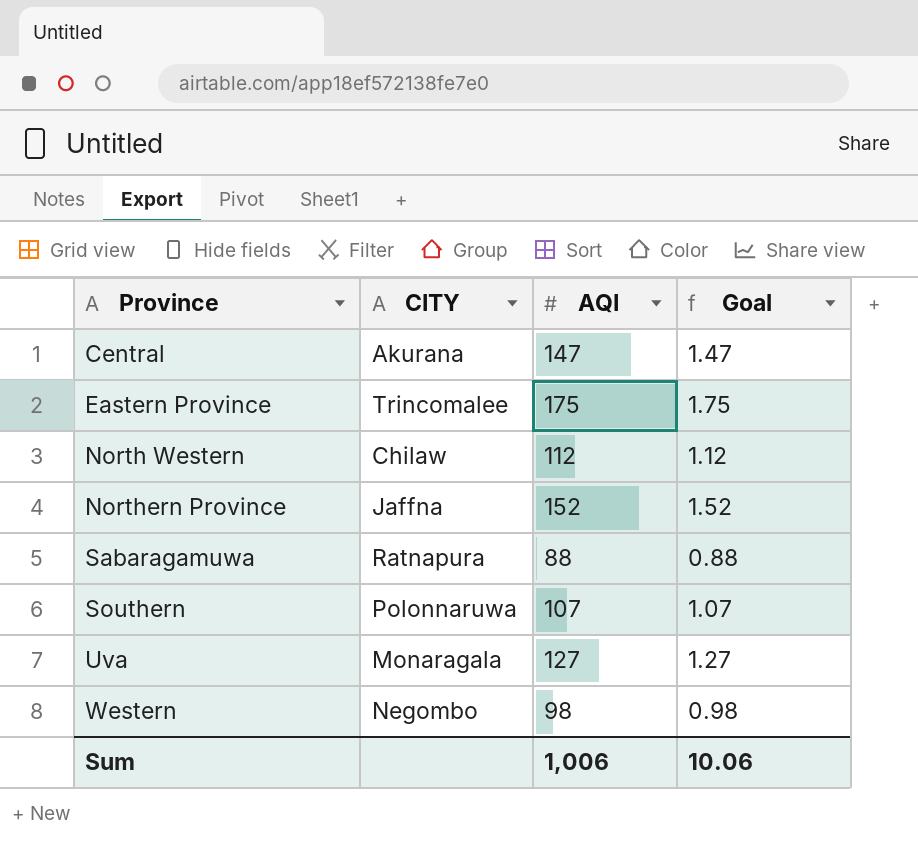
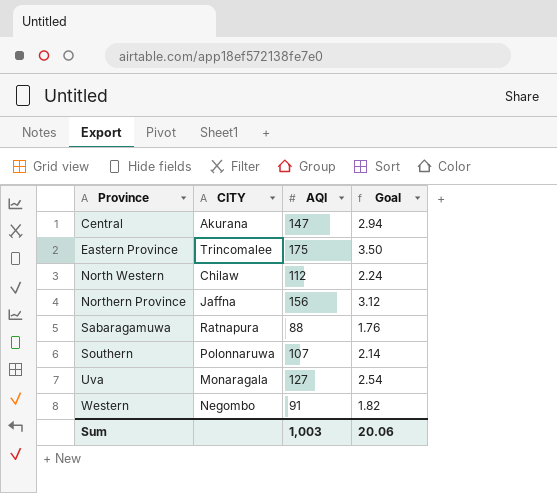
column Goal | formula: [AQI] * 0.01 -> [AQI] * 0.02
Northern Province | AQI: 152 -> 156
Western | AQI: 98 -> 91
Sum | AQI: 1,006 -> 1,003
Sum | Goal: 10.06 -> 20.06

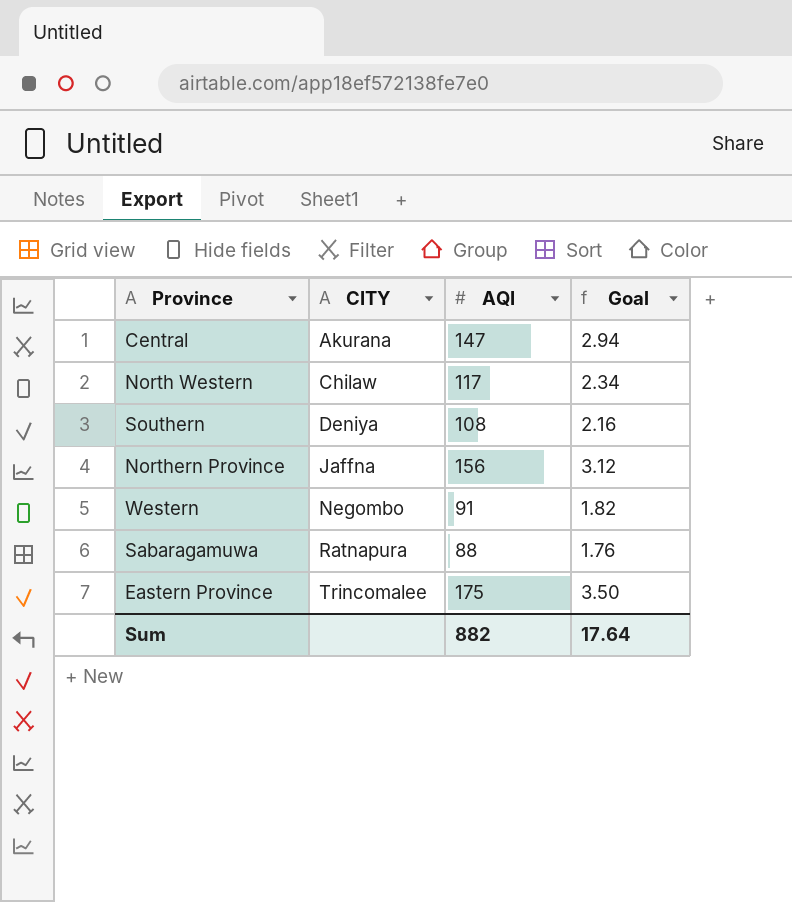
row order: Province ascending -> CITY ascending
row Uva: Monaragala | 127 | 2.54 -> none
North Western | AQI: 112 -> 117
North Western | Goal: 2.24 -> 2.34
Southern | CITY: Polonnaruwa -> Deniya
Southern | AQI: 107 -> 108
Southern | Goal: 2.14 -> 2.16
Sum | AQI: 1,003 -> 882
Sum | Goal: 20.06 -> 17.64

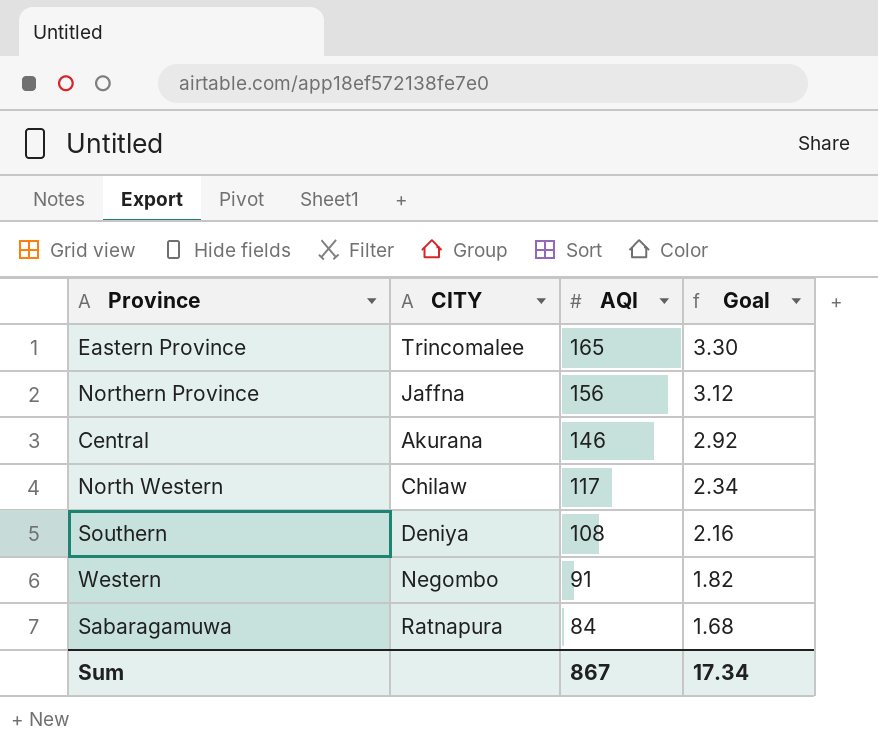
row order: CITY ascending -> AQI descending
Eastern Province | AQI: 175 -> 165
Eastern Province | Goal: 3.50 -> 3.30
Central | AQI: 147 -> 146
Central | Goal: 2.94 -> 2.92
Sabaragamuwa | AQI: 88 -> 84
Sabaragamuwa | Goal: 1.76 -> 1.68
Sum | AQI: 882 -> 867
Sum | Goal: 17.64 -> 17.34

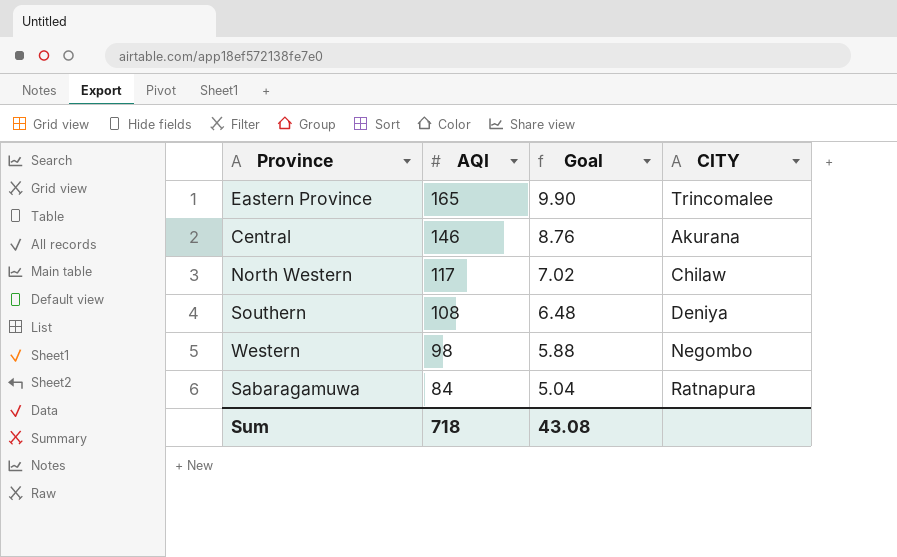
column Goal | formula: [AQI] * 0.02 -> [AQI] * 0.06
column CITY | position: 2 -> 4
row Northern Province: Jaffna | 156 | 3.12 -> none
Western | AQI: 91 -> 98
Sum | AQI: 867 -> 718
Sum | Goal: 17.34 -> 43.08

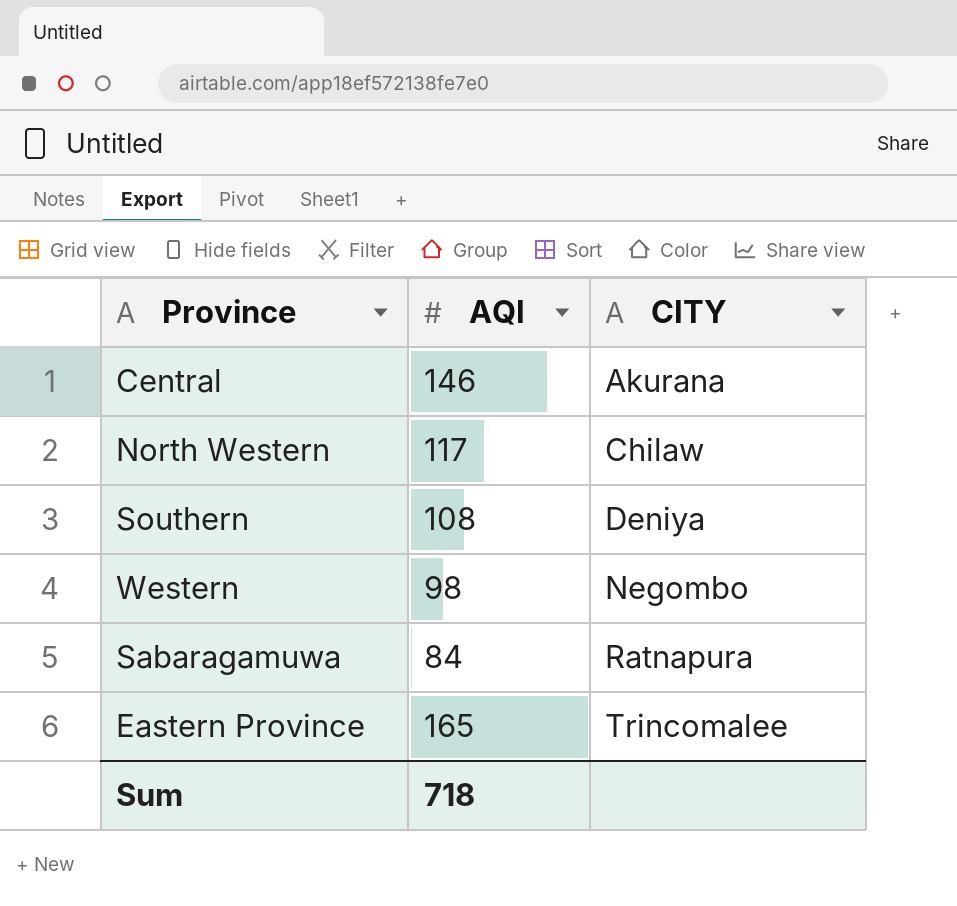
row order: AQI descending -> CITY ascending
column Goal | formula: [AQI] * 0.06 -> none

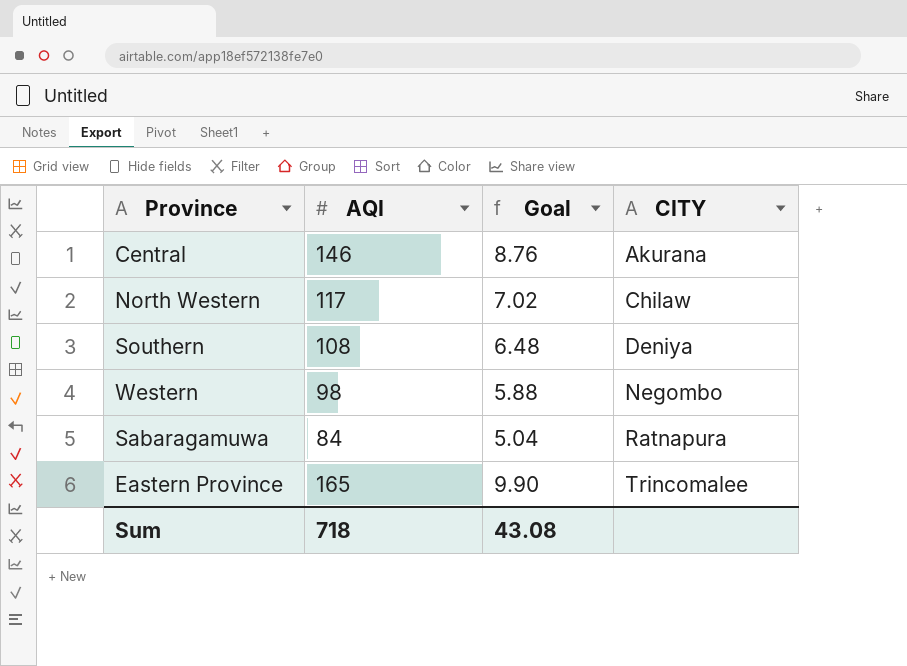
column Goal | formula: none -> [AQI] * 0.06

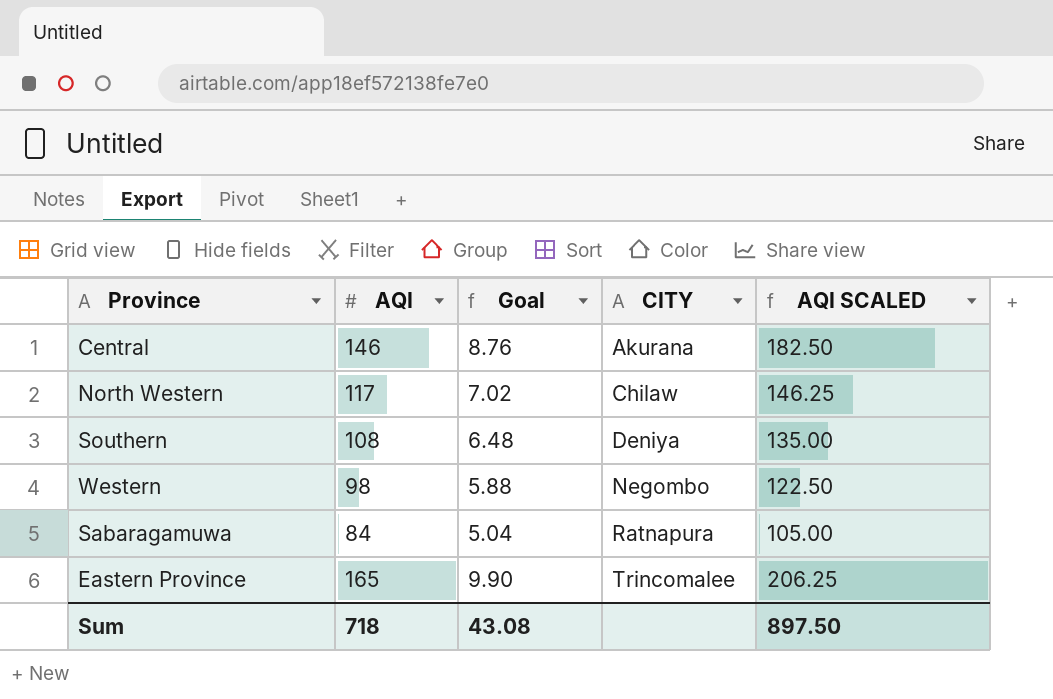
column AQI SCALED | formula: none -> [AQI] * 1.25

